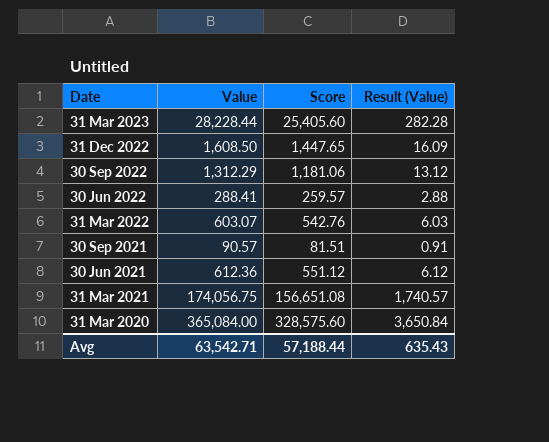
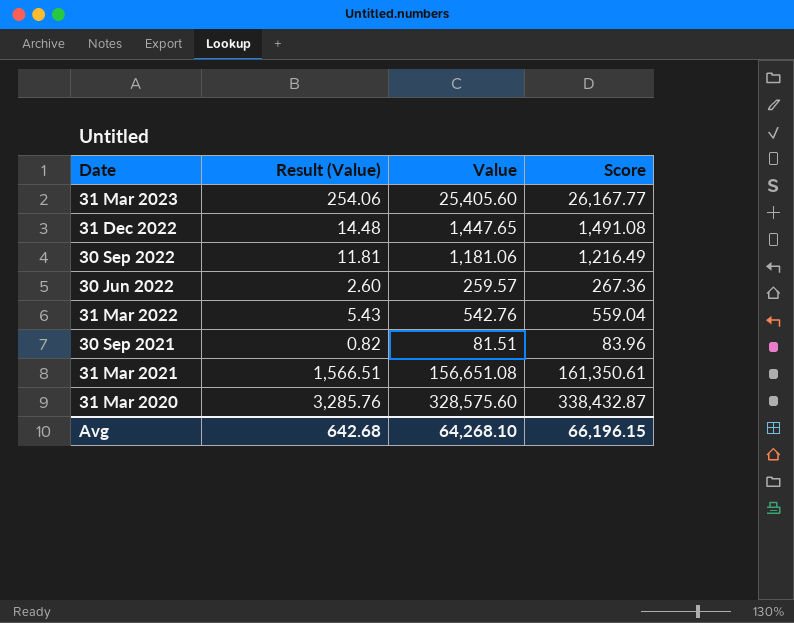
column Result (Value) | position: 4 -> 2
column Score | formula: [Value] * 0.9 -> [Value] * 1.03
row 30 Jun 2021: 612.36 | 551.12 | 6.12 -> none
31 Mar 2023 | Result (Value): 282.28 -> 254.06
31 Mar 2023 | Value: 28,228.44 -> 25,405.60
31 Dec 2022 | Result (Value): 16.09 -> 14.48
31 Dec 2022 | Value: 1,608.50 -> 1,447.65
30 Sep 2022 | Result (Value): 13.12 -> 11.81
30 Sep 2022 | Value: 1,312.29 -> 1,181.06
30 Jun 2022 | Result (Value): 2.88 -> 2.60
30 Jun 2022 | Value: 288.41 -> 259.57
31 Mar 2022 | Result (Value): 6.03 -> 5.43
31 Mar 2022 | Value: 603.07 -> 542.76
30 Sep 2021 | Result (Value): 0.91 -> 0.82
30 Sep 2021 | Value: 90.57 -> 81.51
31 Mar 2021 | Result (Value): 1,740.57 -> 1,566.51
31 Mar 2021 | Value: 174,056.75 -> 156,651.08
31 Mar 2020 | Result (Value): 3,650.84 -> 3,285.76
31 Mar 2020 | Value: 365,084.00 -> 328,575.60
Avg | Result (Value): 635.43 -> 642.68
Avg | Value: 63,542.71 -> 64,268.10
Avg | Score: 57,188.44 -> 66,196.15

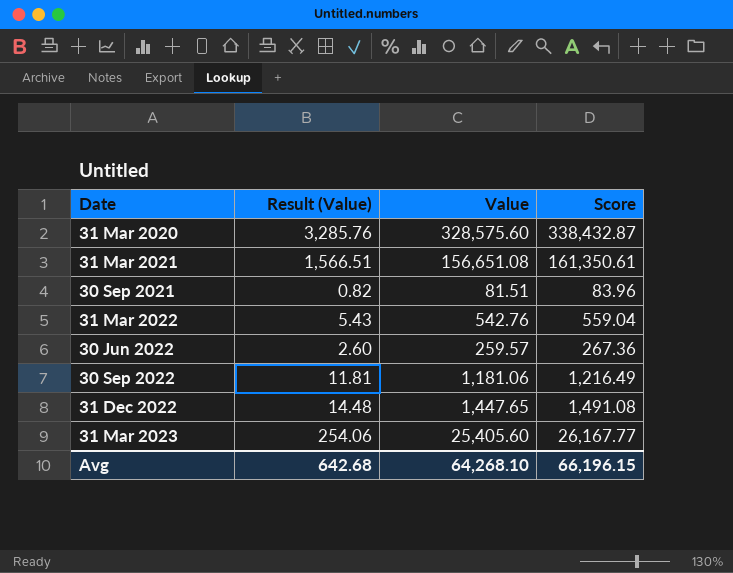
row order: Date descending -> Date ascending

